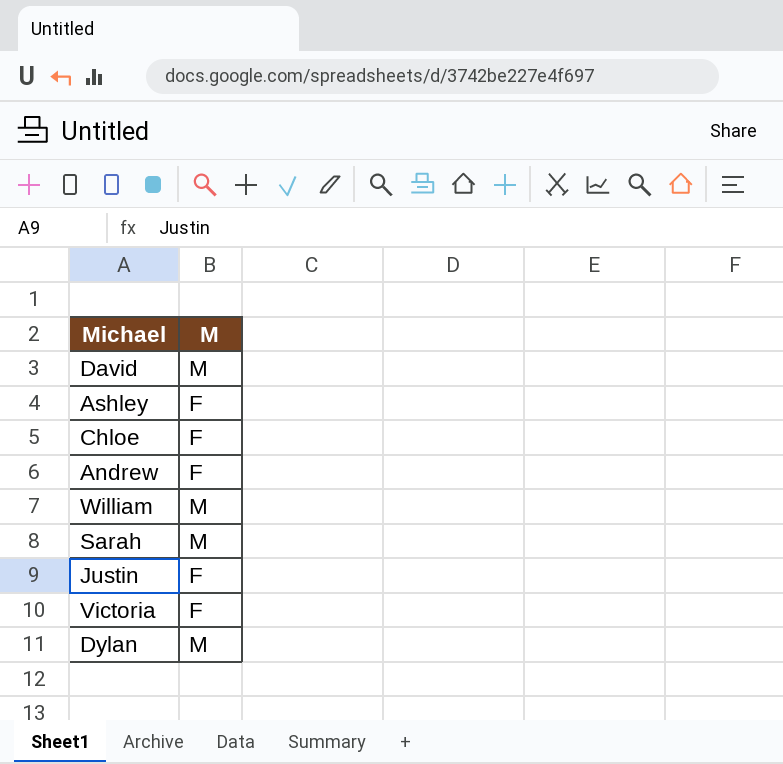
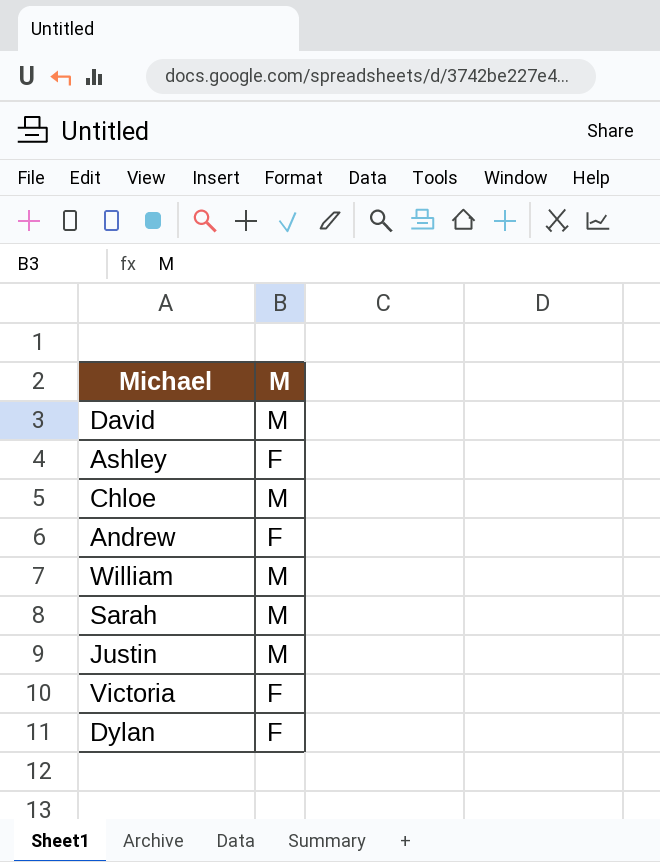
Chloe | M: F -> M
Justin | M: F -> M
Dylan | M: M -> F

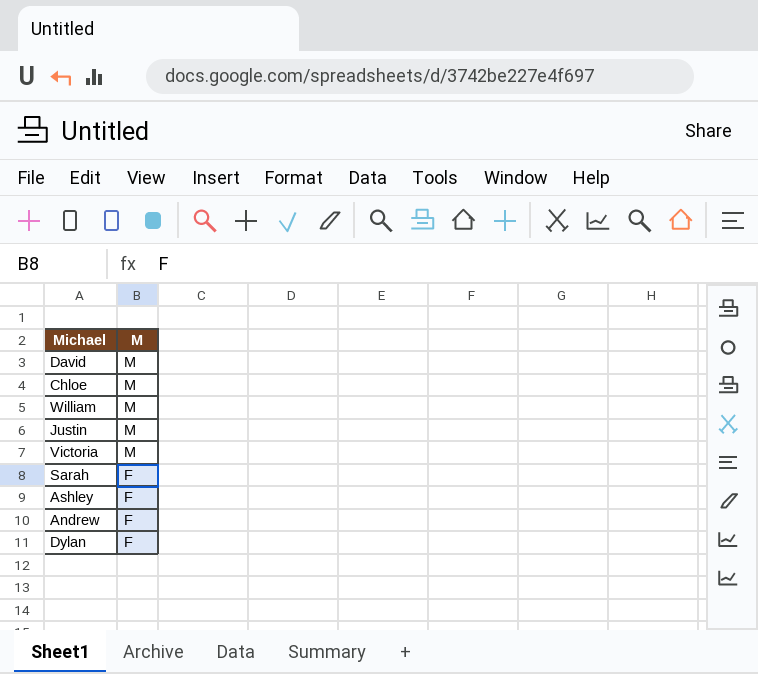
row order: none -> M descending
Victoria | M: F -> M
Sarah | M: M -> F

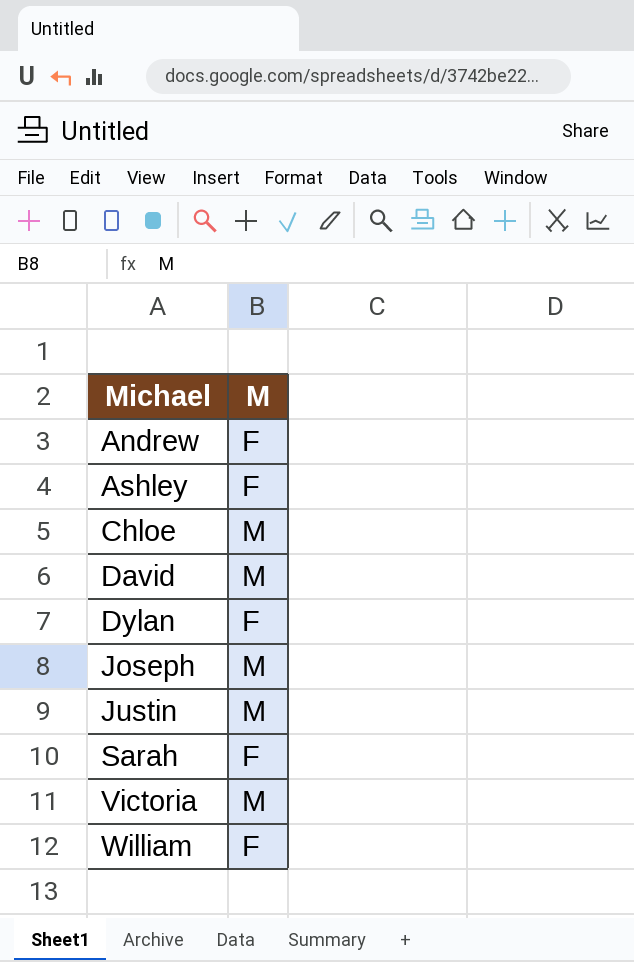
row order: M descending -> Michael ascending
row Joseph: none -> M
William | M: M -> F

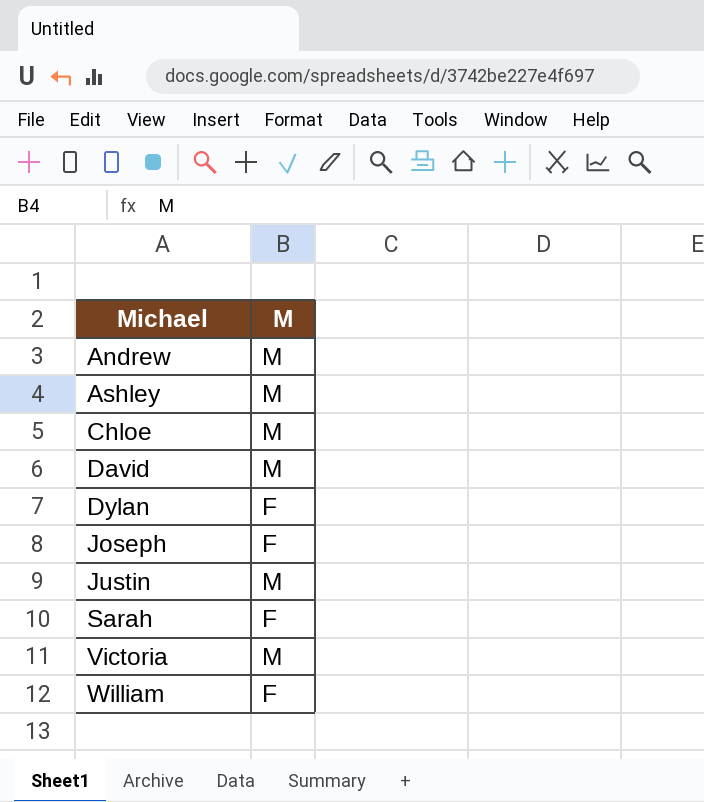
Andrew | M: F -> M
Ashley | M: F -> M
Joseph | M: M -> F

